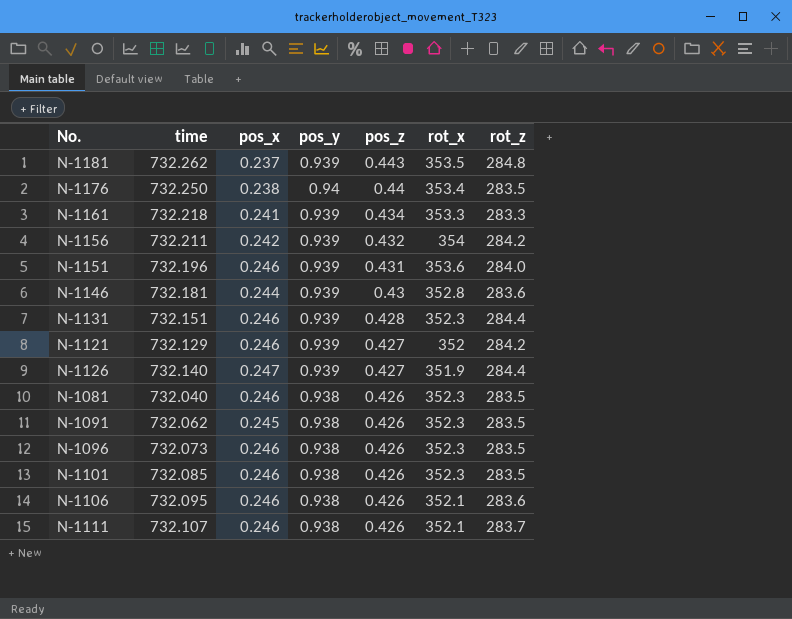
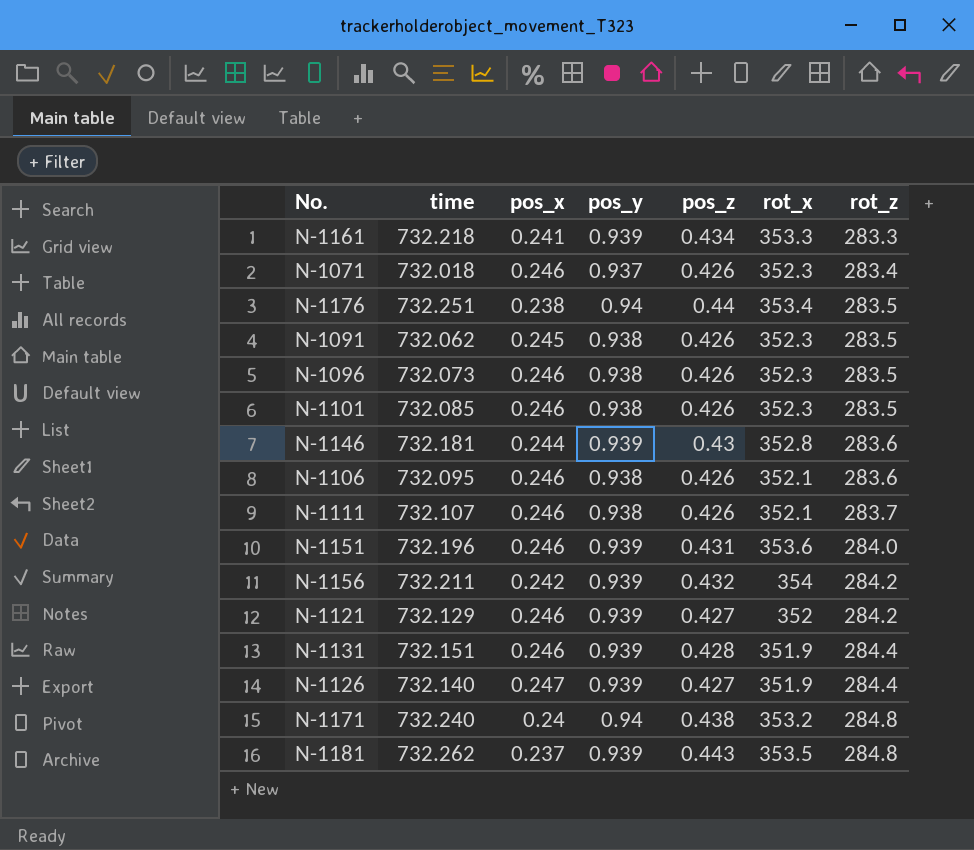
row order: pos_z descending -> rot_z ascending
row N-1081: 732.040 | 0.246 | 0.938 | 0.426 | 352.3 | 283.5 -> none
row N-1071: none -> 732.018 | 0.246 | 0.937 | 0.426 | 352.3 | 283.4
N-1176 | time: 732.250 -> 732.251
N-1131 | rot_x: 352.3 -> 351.9
row N-1171: none -> 732.240 | 0.24 | 0.94 | 0.438 | 353.2 | 284.8

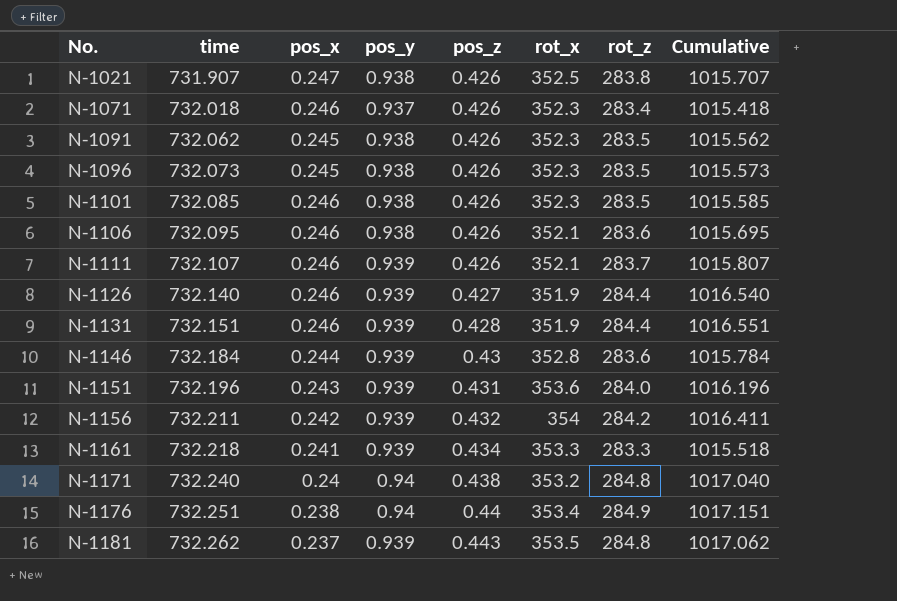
row order: rot_z ascending -> No. ascending
column Cumulative | formula: none -> [time] + [rot_z]
row N-1121: 732.129 | 0.246 | 0.939 | 0.427 | 352 | 284.2 -> none
row N-1021: none -> 731.907 | 0.247 | 0.938 | 0.426 | 352.5 | 283.8 | 1015.707
N-1096 | pos_x: 0.246 -> 0.245
N-1111 | pos_y: 0.938 -> 0.939
N-1126 | pos_x: 0.247 -> 0.246
N-1146 | time: 732.181 -> 732.184
N-1151 | pos_x: 0.246 -> 0.243
N-1176 | rot_z: 283.5 -> 284.9

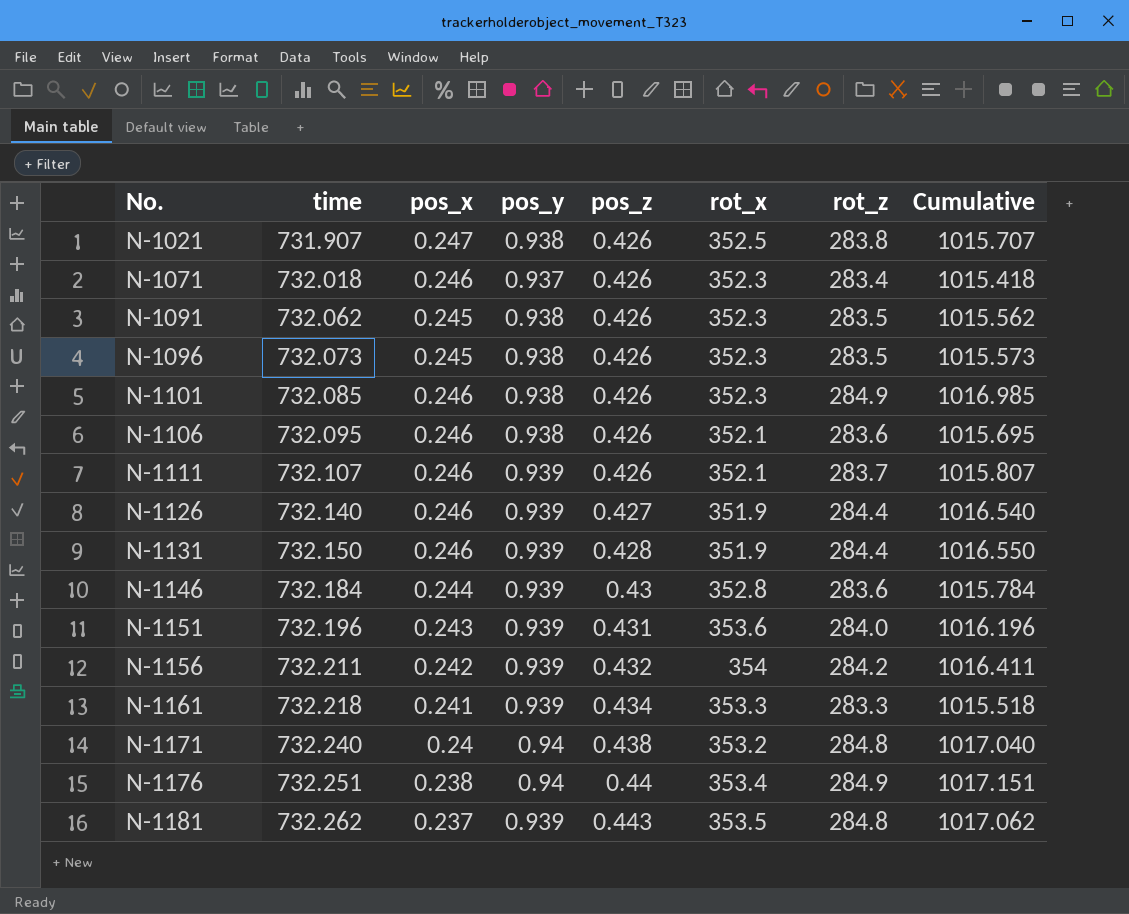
N-1101 | rot_z: 283.5 -> 284.9
N-1101 | Cumulative: 1015.585 -> 1016.985
N-1131 | time: 732.151 -> 732.150
N-1131 | Cumulative: 1016.551 -> 1016.550

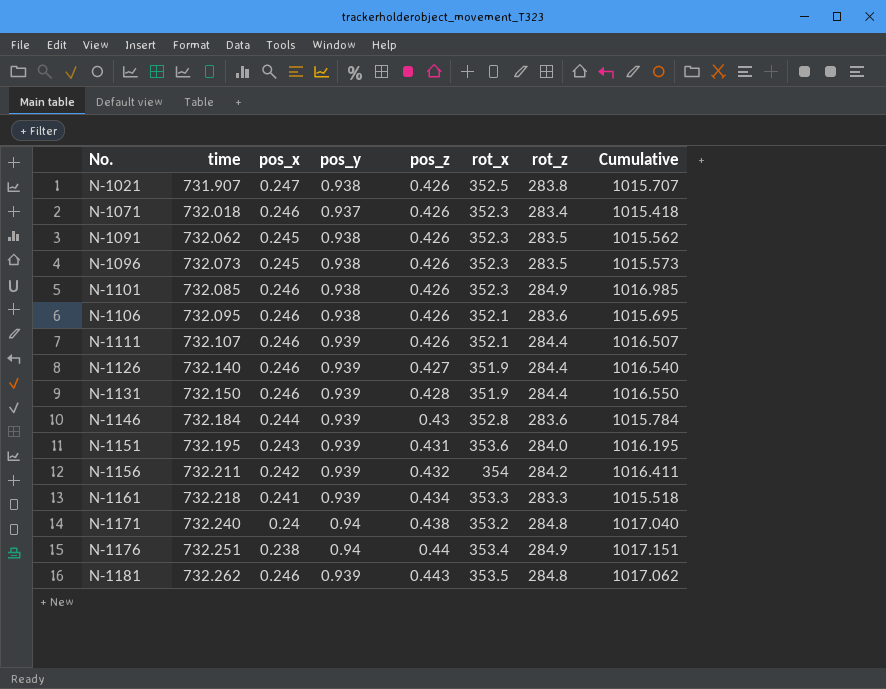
N-1111 | rot_z: 283.7 -> 284.4
N-1111 | Cumulative: 1015.807 -> 1016.507
N-1151 | time: 732.196 -> 732.195
N-1151 | Cumulative: 1016.196 -> 1016.195
N-1181 | pos_x: 0.237 -> 0.246

